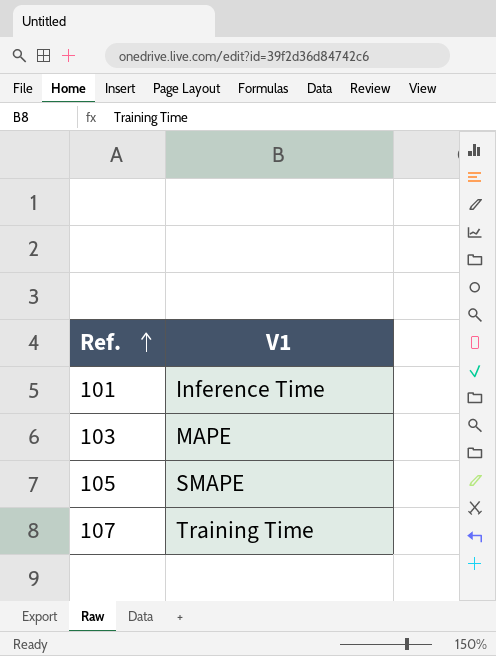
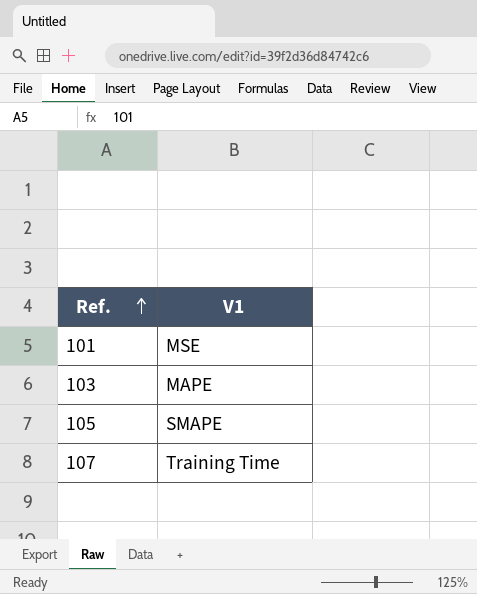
101 | V1: Inference Time -> MSE

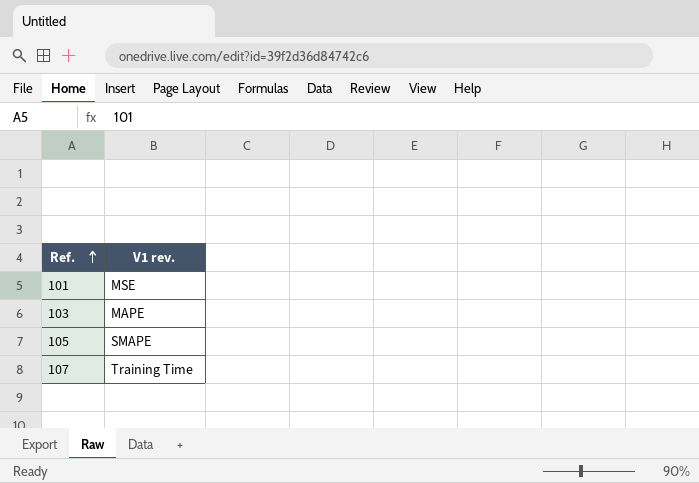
column name: V1 -> V1 rev.

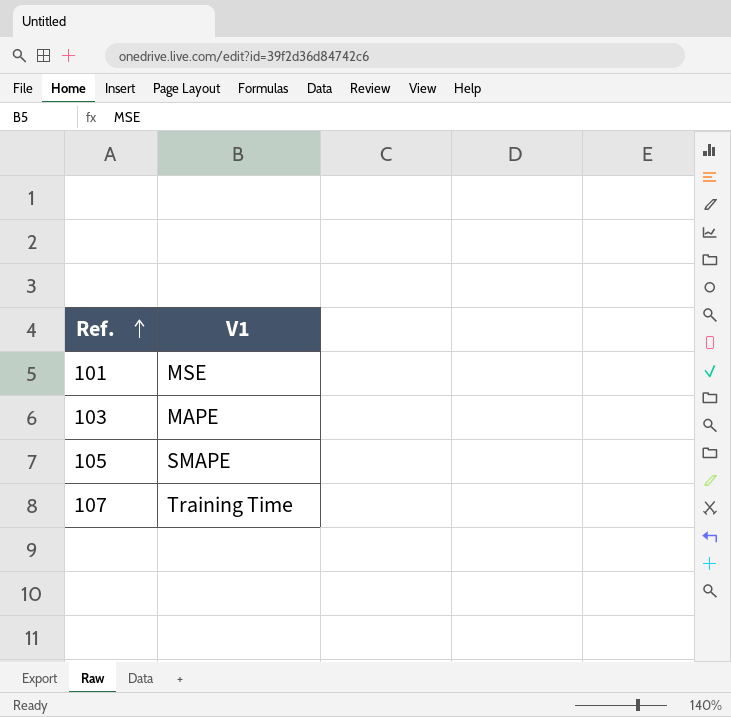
column name: V1 rev. -> V1

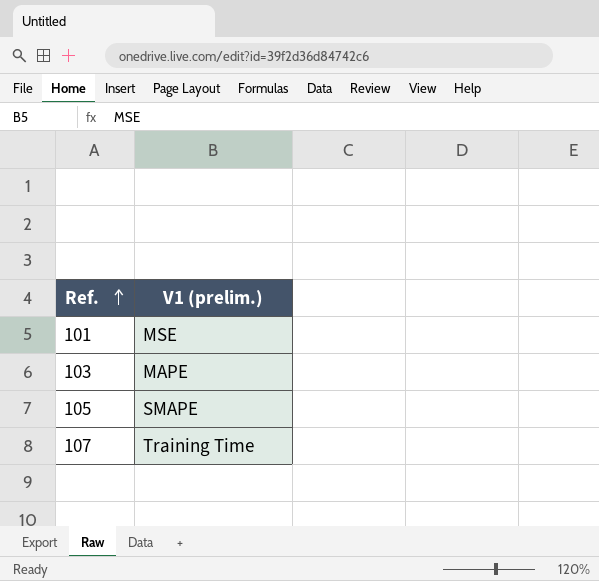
column name: V1 -> V1 (prelim.)

